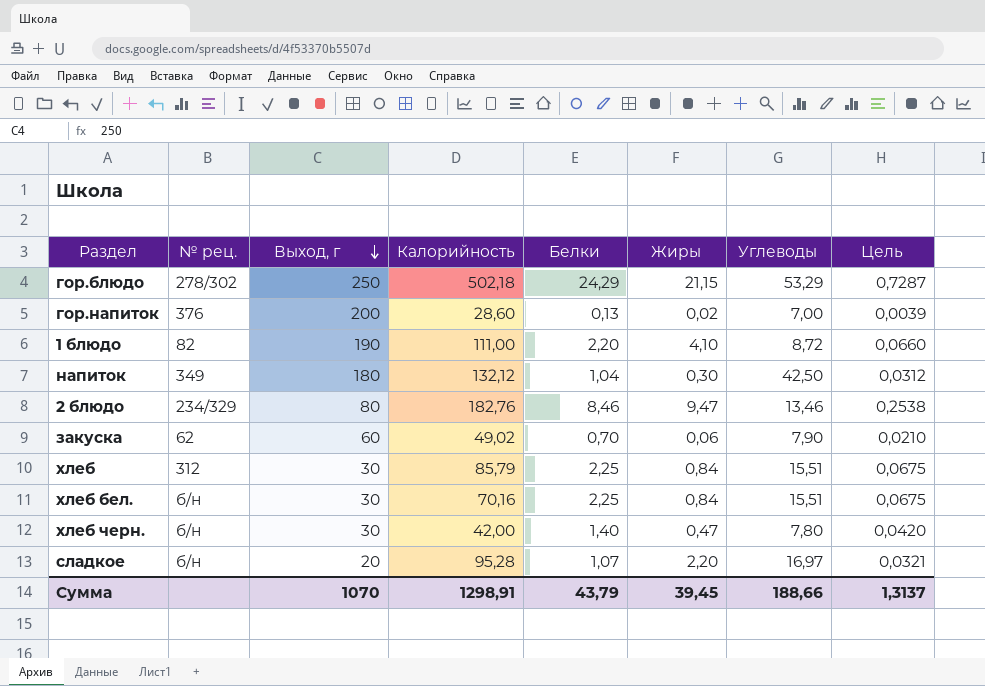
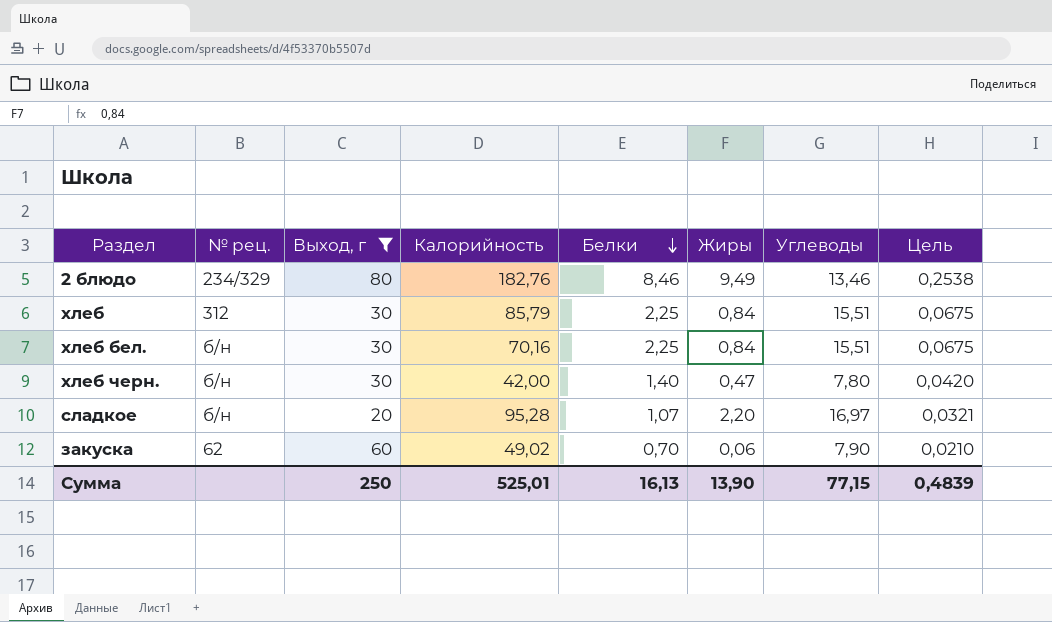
filter: none -> Выход, г <= 80
row order: Выход, г descending -> Белки descending
2 блюдо | Жиры: 9,47 -> 9,49
Сумма | Выход, г: 1070 -> 250
Сумма | Калорийность: 1298,91 -> 525,01
Сумма | Белки: 43,79 -> 16,13
Сумма | Жиры: 39,45 -> 13,90
Сумма | Углеводы: 188,66 -> 77,15
Сумма | Цель: 1,3137 -> 0,4839

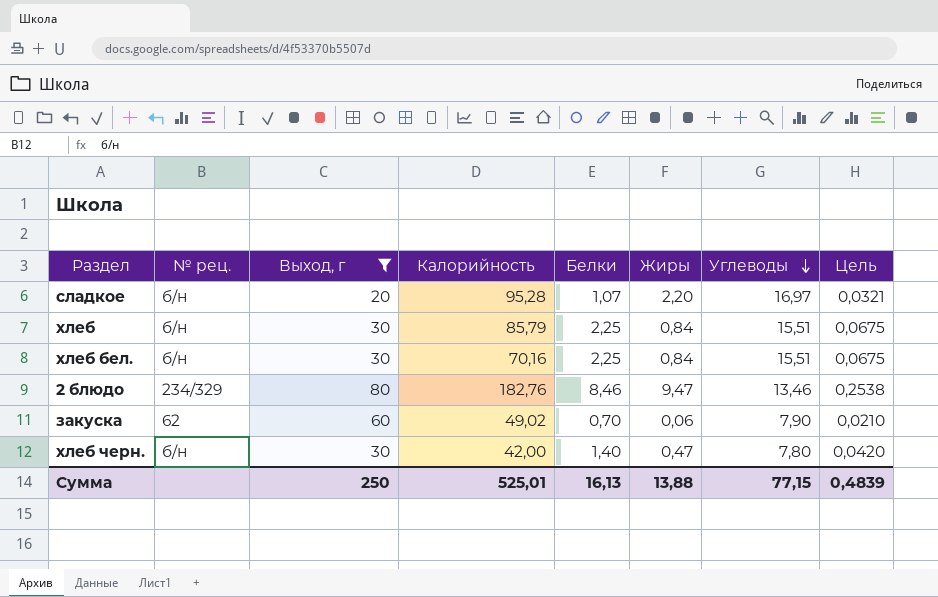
row order: Белки descending -> Углеводы descending
хлеб | № рец.: 312 -> б/н
2 блюдо | Жиры: 9,49 -> 9,47
Сумма | Жиры: 13,90 -> 13,88

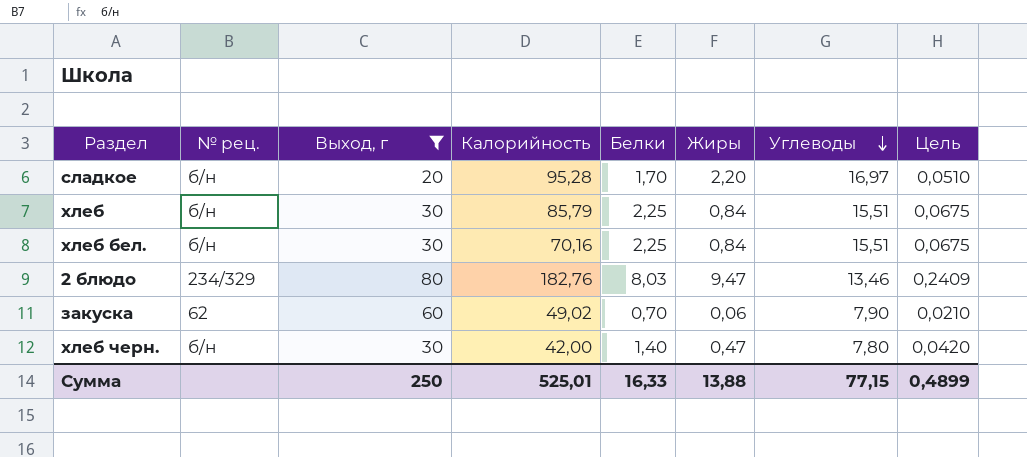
сладкое | Белки: 1,07 -> 1,70
сладкое | Цель: 0,0321 -> 0,0510
2 блюдо | Белки: 8,46 -> 8,03
2 блюдо | Цель: 0,2538 -> 0,2409
Сумма | Белки: 16,13 -> 16,33
Сумма | Цель: 0,4839 -> 0,4899

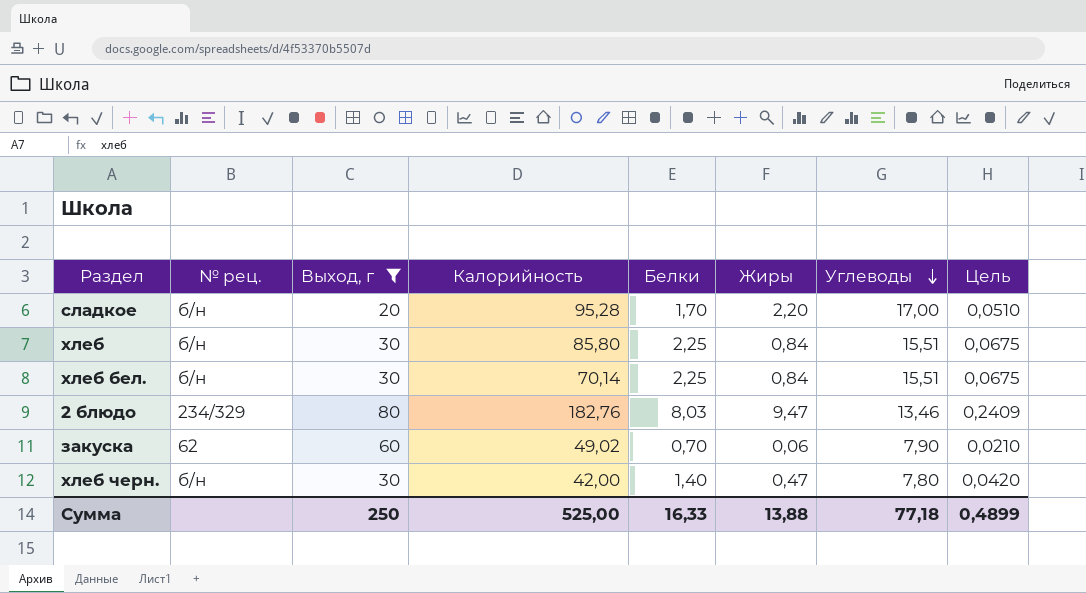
сладкое | Углеводы: 16,97 -> 17,00
хлеб | Калорийность: 85,79 -> 85,80
хлеб бел. | Калорийность: 70,16 -> 70,14
Сумма | Калорийность: 525,01 -> 525,00
Сумма | Углеводы: 77,15 -> 77,18

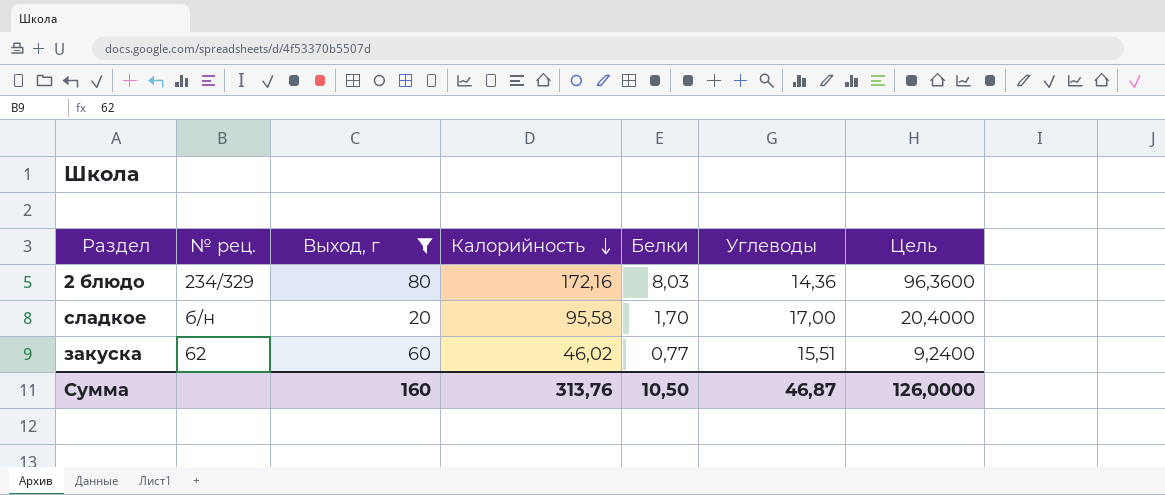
row order: Углеводы descending -> Калорийность descending
column Жиры | position: 6 -> none
column Цель | formula: [Белки] * 0,03 -> [Белки] * 12
row хлеб: б/н | 30 | 85,80 | 2,25 | 0,84 | 15,51 | 0,0675 -> none
row хлеб бел.: б/н | 30 | 70,14 | 2,25 | 0,84 | 15,51 | 0,0675 -> none
row хлеб черн.: б/н | 30 | 42,00 | 1,40 | 0,47 | 7,80 | 0,0420 -> none
2 блюдо | Калорийность: 182,76 -> 172,16
2 блюдо | Углеводы: 13,46 -> 14,36
сладкое | Калорийность: 95,28 -> 95,58
закуска | Калорийность: 49,02 -> 46,02
закуска | Белки: 0,70 -> 0,77
закуска | Углеводы: 7,90 -> 15,51
Сумма | Выход, г: 250 -> 160
Сумма | Калорийность: 525,00 -> 313,76
Сумма | Белки: 16,33 -> 10,50
Сумма | Углеводы: 77,18 -> 46,87
Сумма | Цель: 0,4899 -> 126,0000

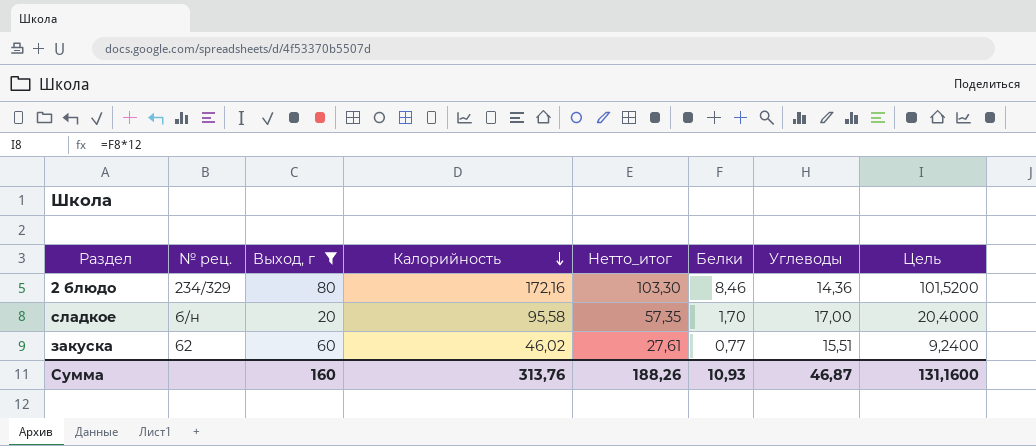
column Нетто_итог | formula: none -> [Калорийность] * 0,6
2 блюдо | Белки: 8,03 -> 8,46
2 блюдо | Цель: 96,3600 -> 101,5200
Сумма | Белки: 10,50 -> 10,93
Сумма | Цель: 126,0000 -> 131,1600

